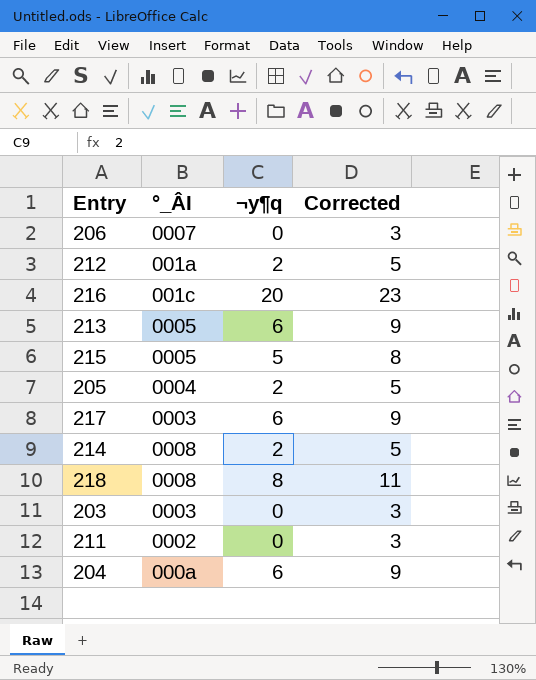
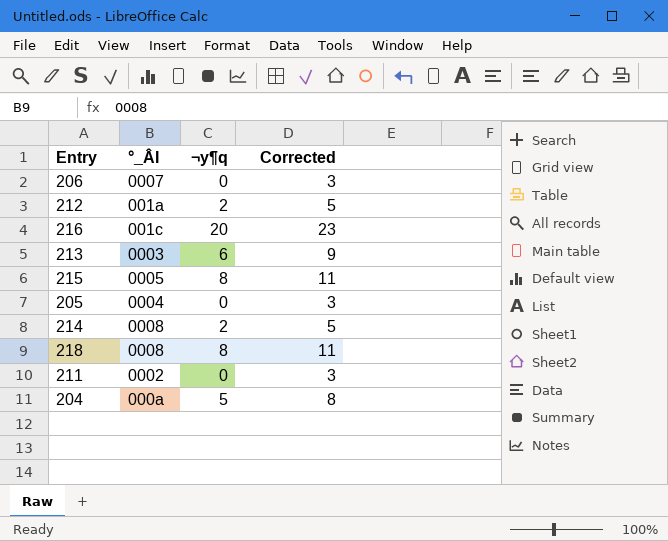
row 217: 0003 | 6 | 9 -> none
row 203: 0003 | 0 | 3 -> none
213 | °_ÂI: 0005 -> 0003
215 | ¬y¶q: 5 -> 8
215 | Corrected: 8 -> 11
205 | ¬y¶q: 2 -> 0
205 | Corrected: 5 -> 3
204 | ¬y¶q: 6 -> 5
204 | Corrected: 9 -> 8

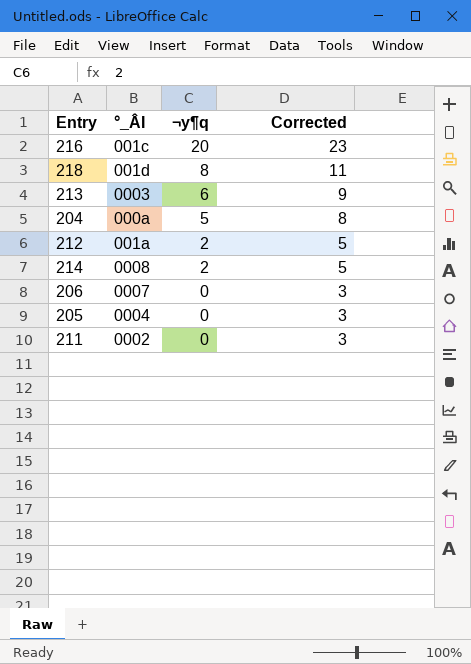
row order: none -> ¬y¶q descending
row 215: 0005 | 8 | 11 -> none
218 | °_ÂI: 0008 -> 001d

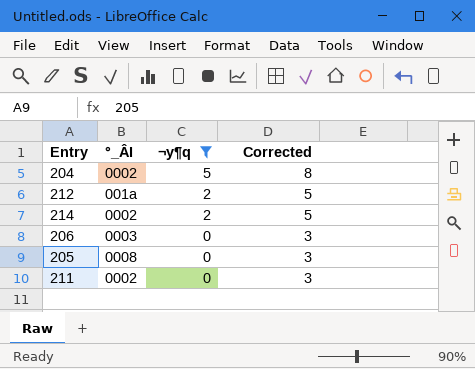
filter: none -> ¬y¶q <= 5
204 | °_ÂI: 000a -> 0002
214 | °_ÂI: 0008 -> 0002
206 | °_ÂI: 0007 -> 0003
205 | °_ÂI: 0004 -> 0008

